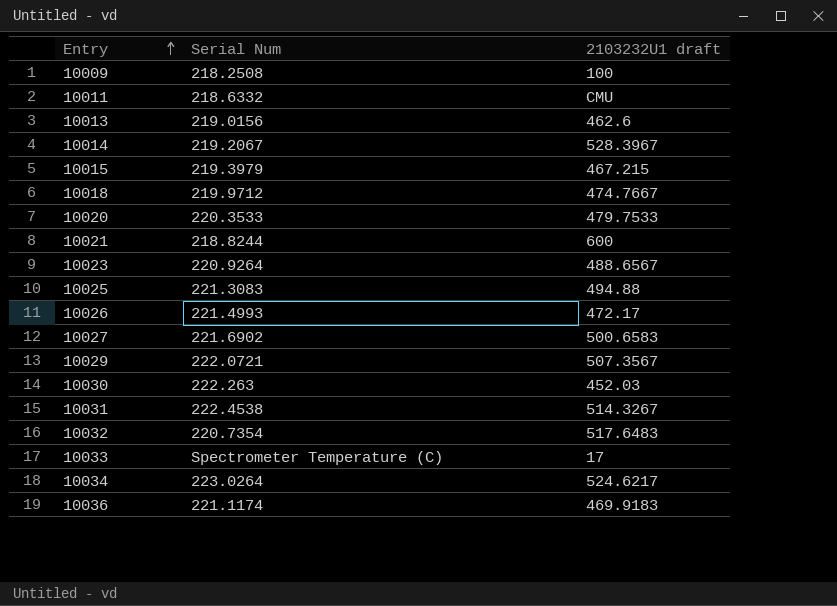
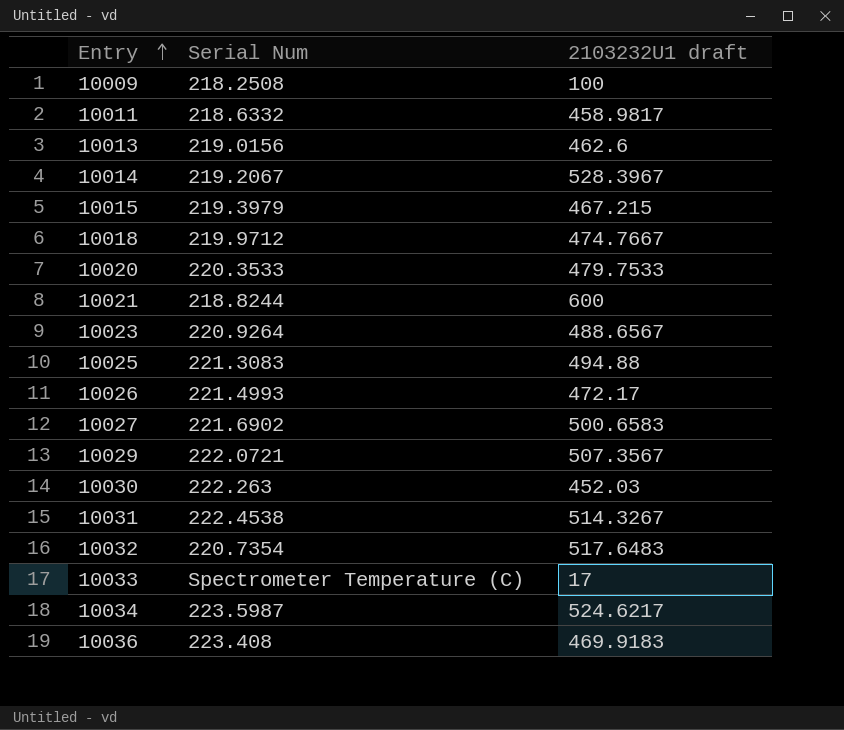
10011 | 2103232U1 draft: CMU -> 458.9817
10034 | Serial Num: 223.0264 -> 223.5987
10036 | Serial Num: 221.1174 -> 223.408

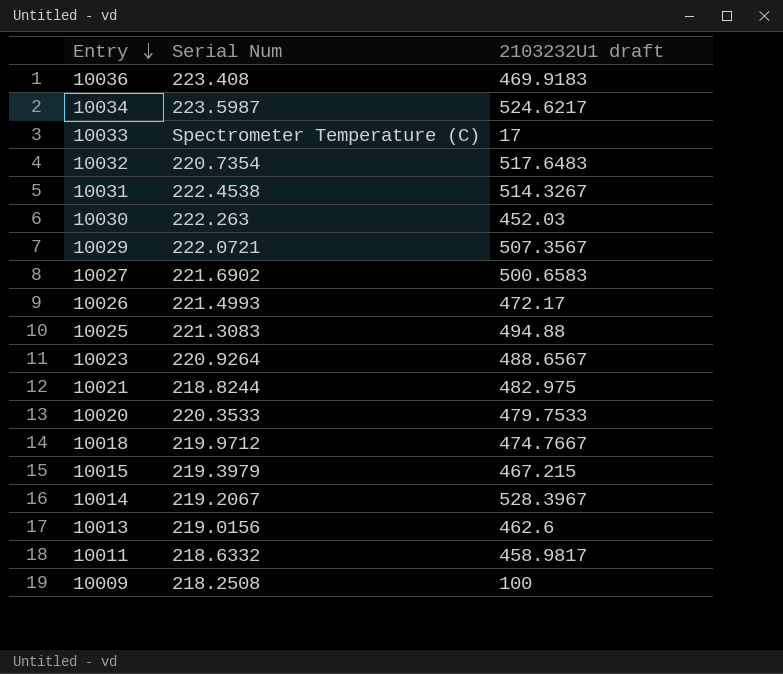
row order: Entry ascending -> Entry descending
10021 | 2103232U1 draft: 600 -> 482.975

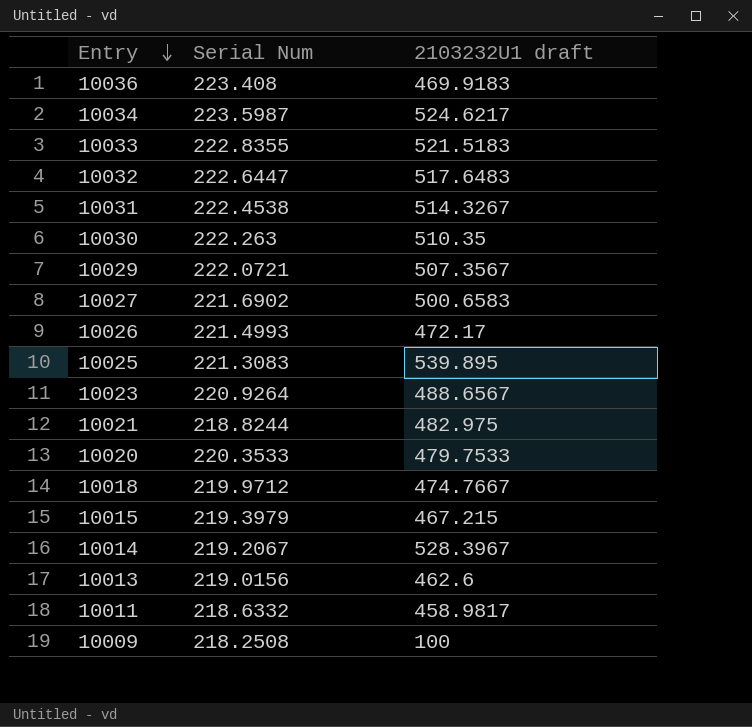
10033 | Serial Num: Spectrometer Temperature (C) -> 222.8355
10033 | 2103232U1 draft: 17 -> 521.5183
10032 | Serial Num: 220.7354 -> 222.6447
10030 | 2103232U1 draft: 452.03 -> 510.35
10025 | 2103232U1 draft: 494.88 -> 539.895

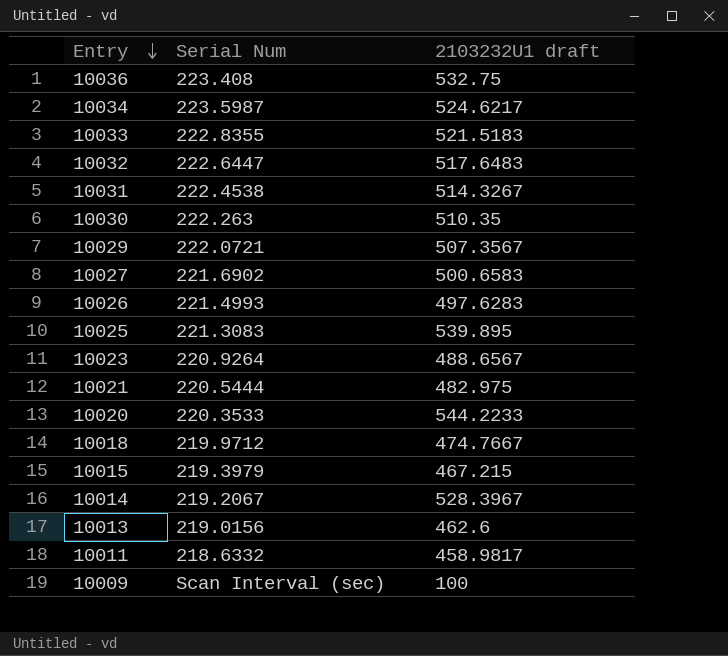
10036 | 2103232U1 draft: 469.9183 -> 532.75
10026 | 2103232U1 draft: 472.17 -> 497.6283
10021 | Serial Num: 218.8244 -> 220.5444
10020 | 2103232U1 draft: 479.7533 -> 544.2233
10009 | Serial Num: 218.2508 -> Scan Interval (sec)

